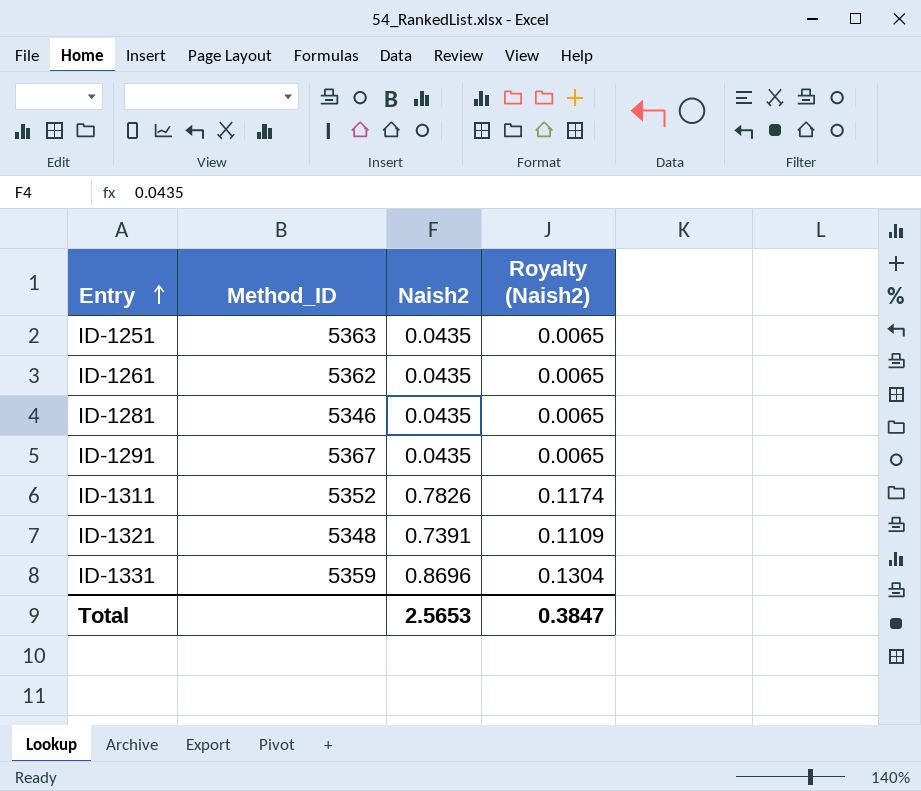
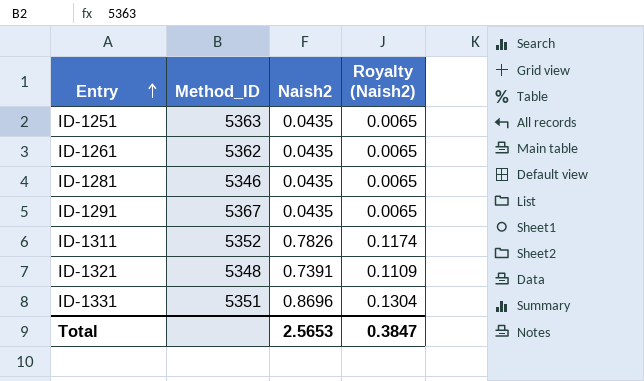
ID-1331 | Method_ID: 5359 -> 5351

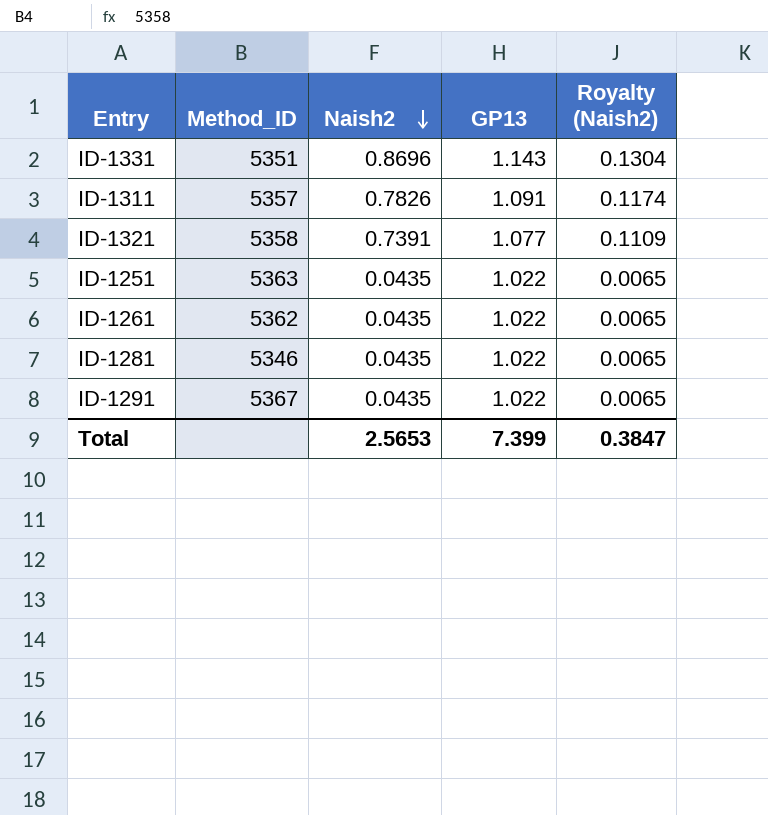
row order: Entry ascending -> Naish2 descending
column GP13 | position: none -> 4
ID-1311 | Method_ID: 5352 -> 5357
ID-1321 | Method_ID: 5348 -> 5358

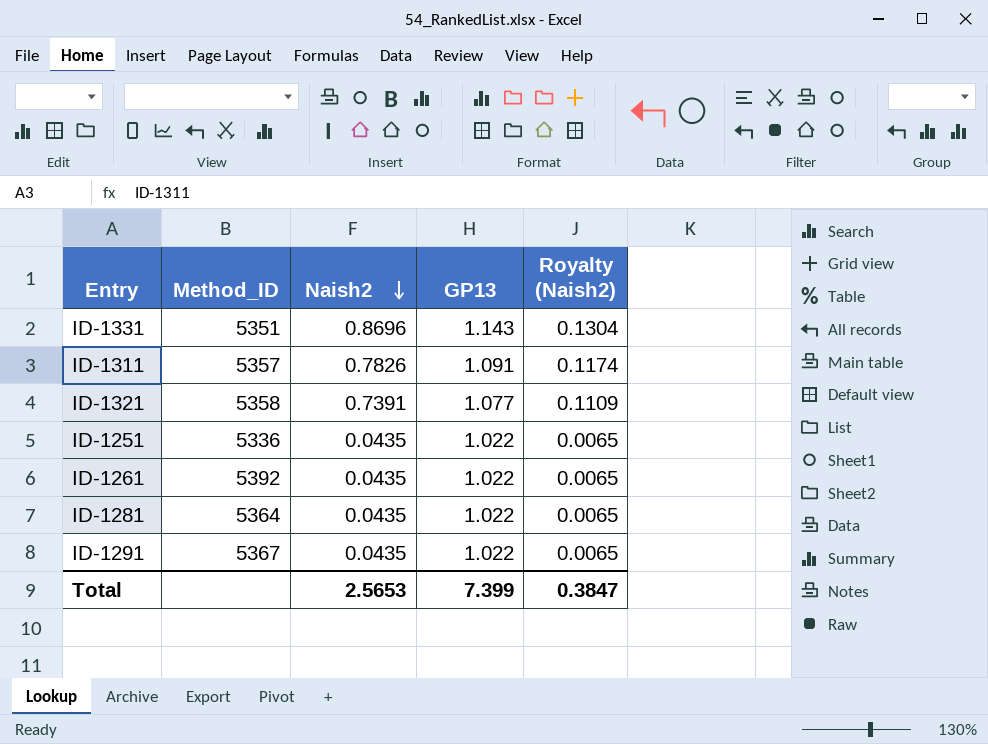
ID-1251 | Method_ID: 5363 -> 5336
ID-1261 | Method_ID: 5362 -> 5392
ID-1281 | Method_ID: 5346 -> 5364

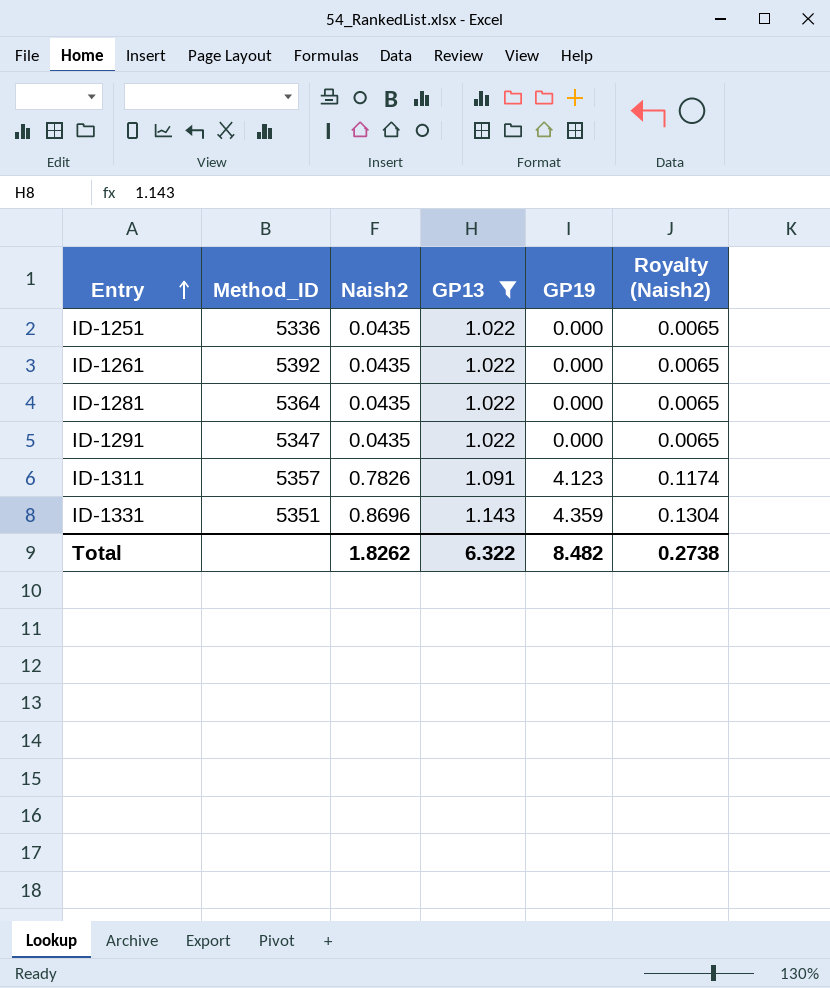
filter: none -> GP13 != 1.077
row order: Naish2 descending -> Entry ascending
column GP19 | position: none -> 5
ID-1291 | Method_ID: 5367 -> 5347
Total | Naish2: 2.5653 -> 1.8262
Total | GP13: 7.399 -> 6.322
Total | Royalty (Naish2): 0.3847 -> 0.2738

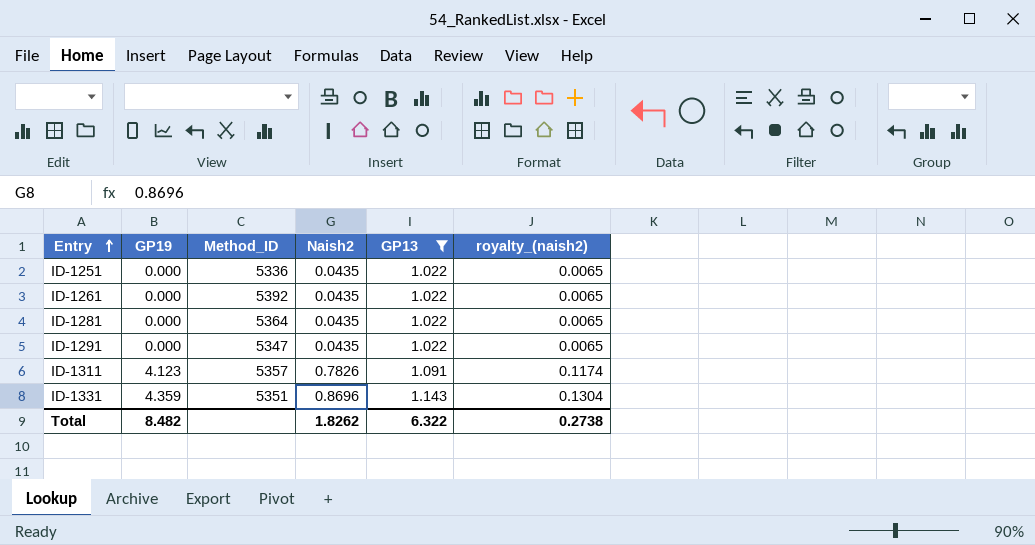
column GP19 | position: 5 -> 2
column name: Royalty (Naish2) -> royalty_(naish2)

